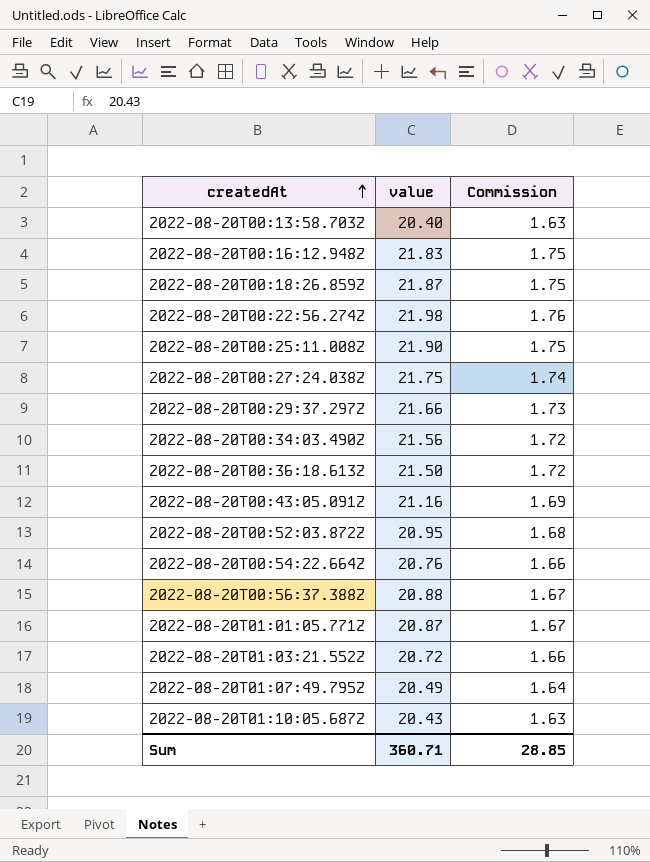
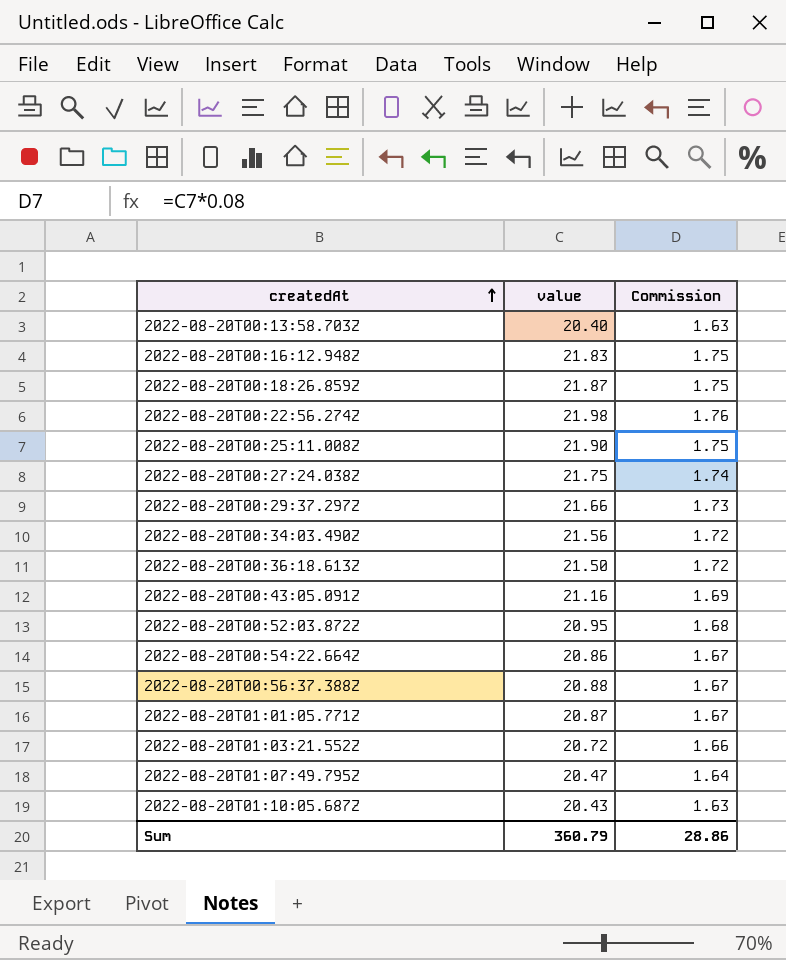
2022-08-20T00:54:22.664Z | value: 20.76 -> 20.86
2022-08-20T00:54:22.664Z | Commission: 1.66 -> 1.67
2022-08-20T01:07:49.795Z | value: 20.49 -> 20.47
Sum | value: 360.71 -> 360.79
Sum | Commission: 28.85 -> 28.86

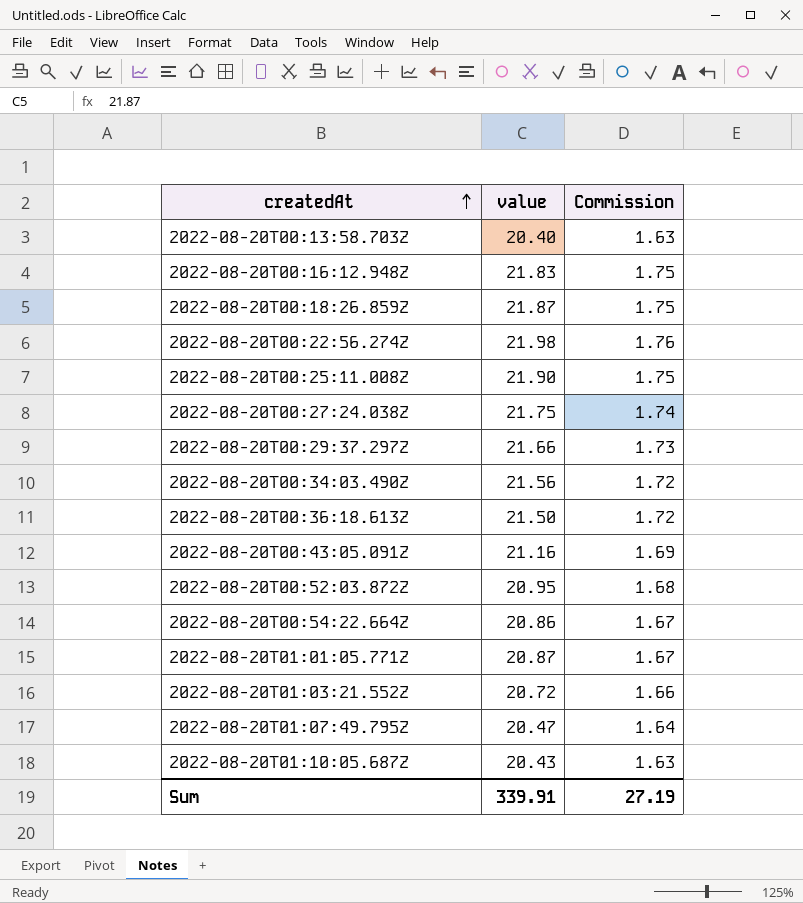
row 2022-08-20T00:56:37.388Z: 20.88 | 1.67 -> none
Sum | value: 360.79 -> 339.91
Sum | Commission: 28.86 -> 27.19

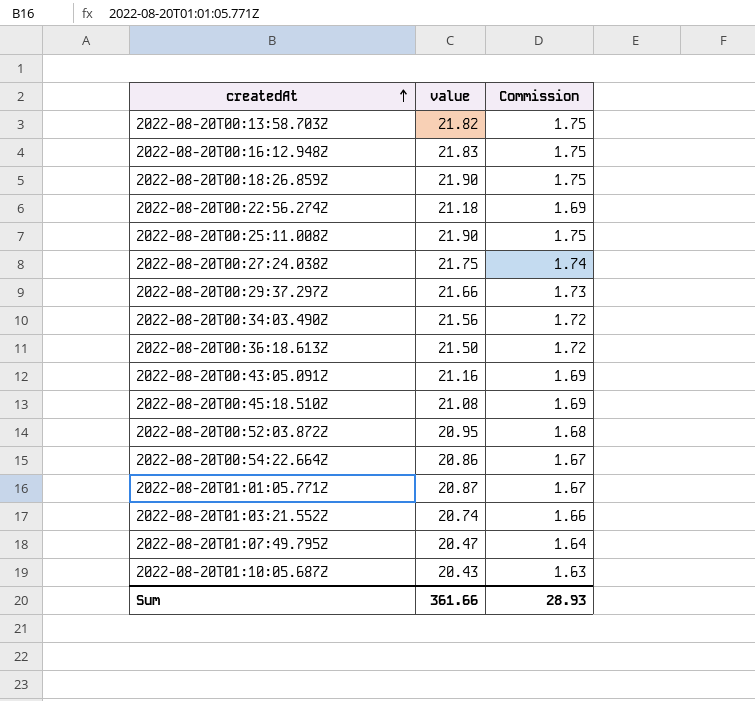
2022-08-20T00:13:58.703Z | value: 20.40 -> 21.82
2022-08-20T00:13:58.703Z | Commission: 1.63 -> 1.75
2022-08-20T00:18:26.859Z | value: 21.87 -> 21.90
2022-08-20T00:22:56.274Z | value: 21.98 -> 21.18
2022-08-20T00:22:56.274Z | Commission: 1.76 -> 1.69
row 2022-08-20T00:45:18.510Z: none -> 21.08 | 1.69
2022-08-20T01:03:21.552Z | value: 20.72 -> 20.74
Sum | value: 339.91 -> 361.66
Sum | Commission: 27.19 -> 28.93

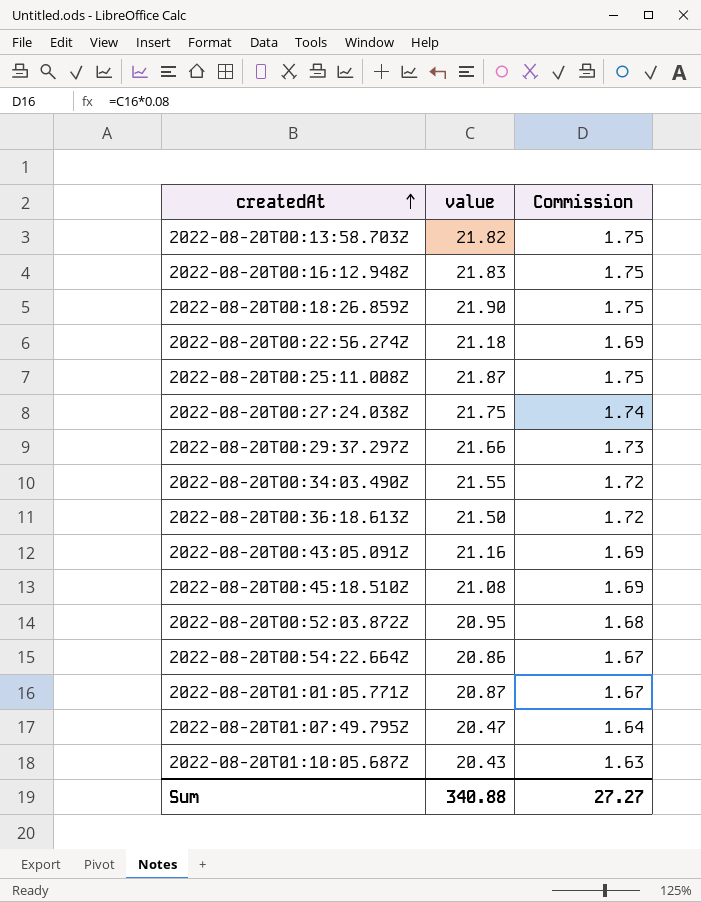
row 2022-08-20T01:03:21.552Z: 20.74 | 1.66 -> none
2022-08-20T00:25:11.008Z | value: 21.90 -> 21.87
2022-08-20T00:34:03.490Z | value: 21.56 -> 21.55
Sum | value: 361.66 -> 340.88
Sum | Commission: 28.93 -> 27.27

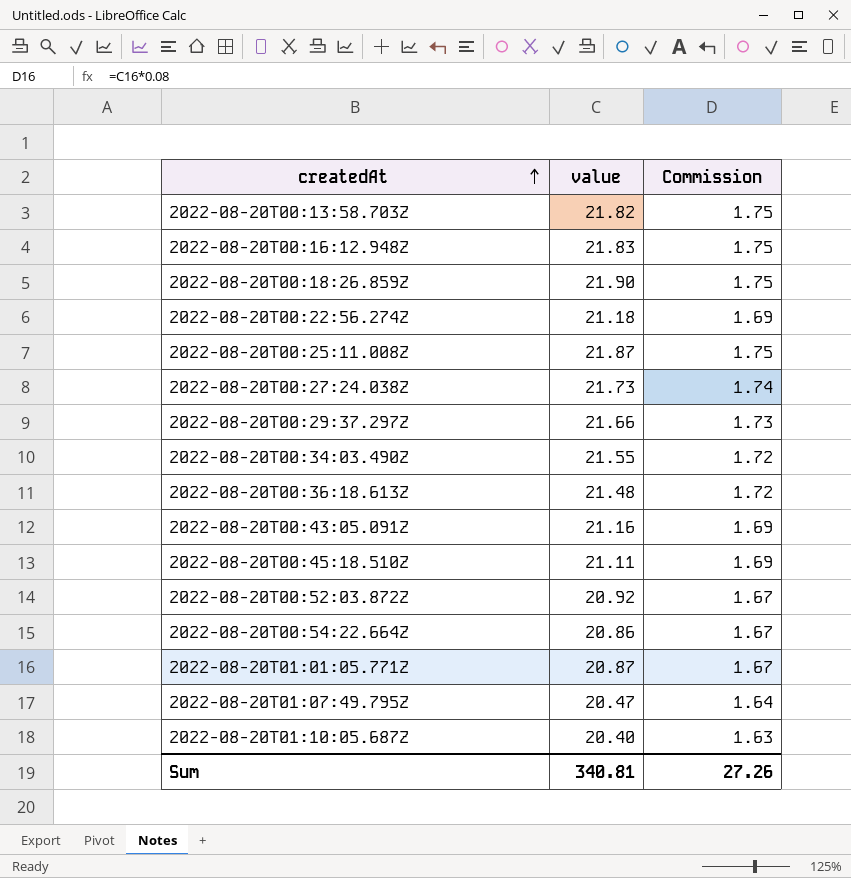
2022-08-20T00:27:24.038Z | value: 21.75 -> 21.73
2022-08-20T00:36:18.613Z | value: 21.50 -> 21.48
2022-08-20T00:45:18.510Z | value: 21.08 -> 21.11
2022-08-20T00:52:03.872Z | value: 20.95 -> 20.92
2022-08-20T00:52:03.872Z | Commission: 1.68 -> 1.67
2022-08-20T01:10:05.687Z | value: 20.43 -> 20.40
Sum | value: 340.88 -> 340.81
Sum | Commission: 27.27 -> 27.26

